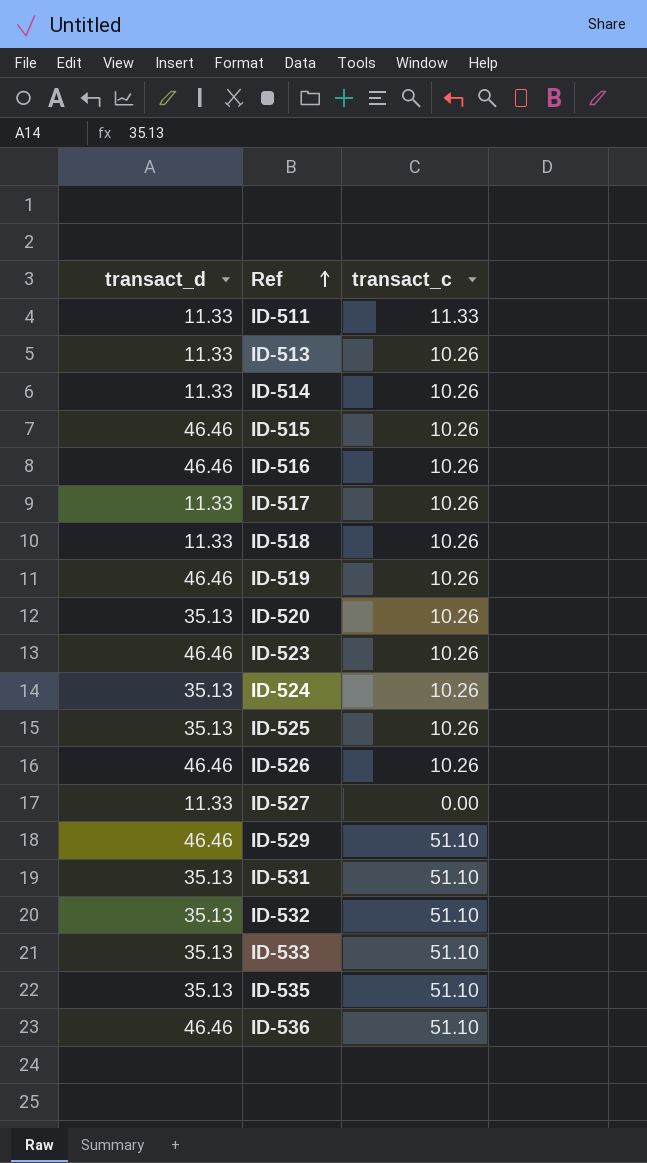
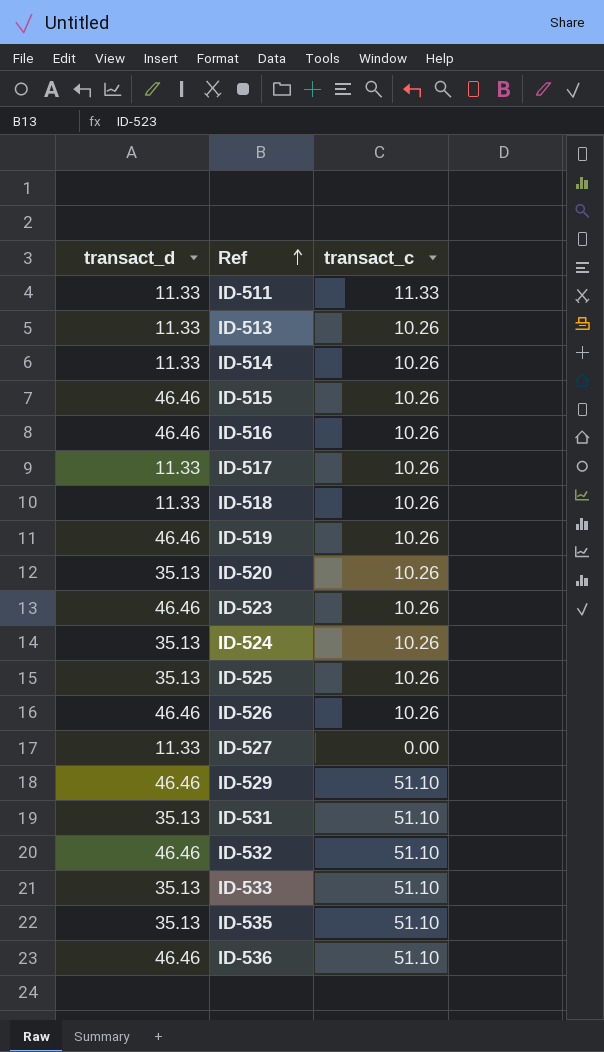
ID-532 | transact_d: 35.13 -> 46.46

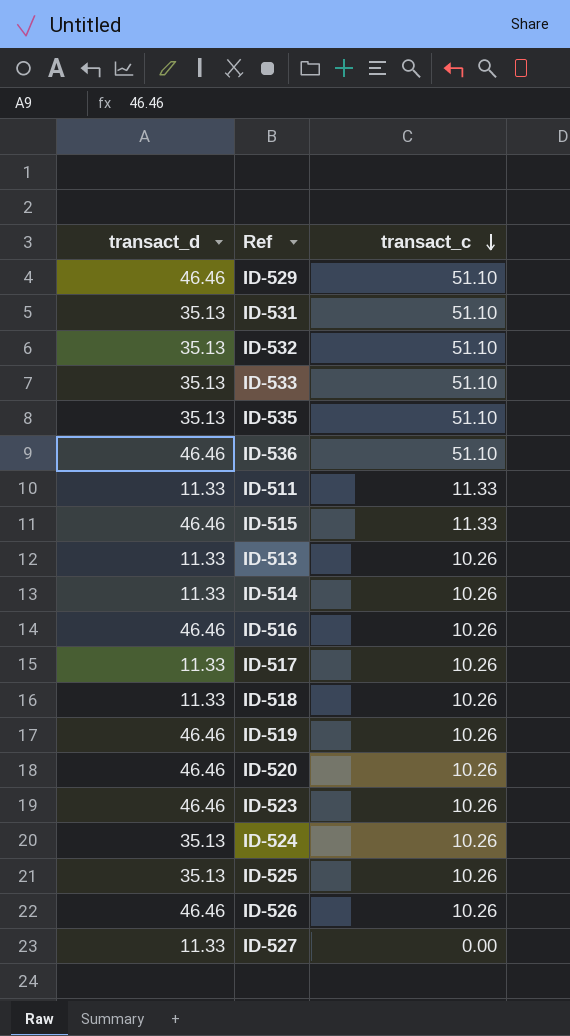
row order: Ref ascending -> transact_c descending
ID-532 | transact_d: 46.46 -> 35.13
ID-515 | transact_c: 10.26 -> 11.33
ID-520 | transact_d: 35.13 -> 46.46

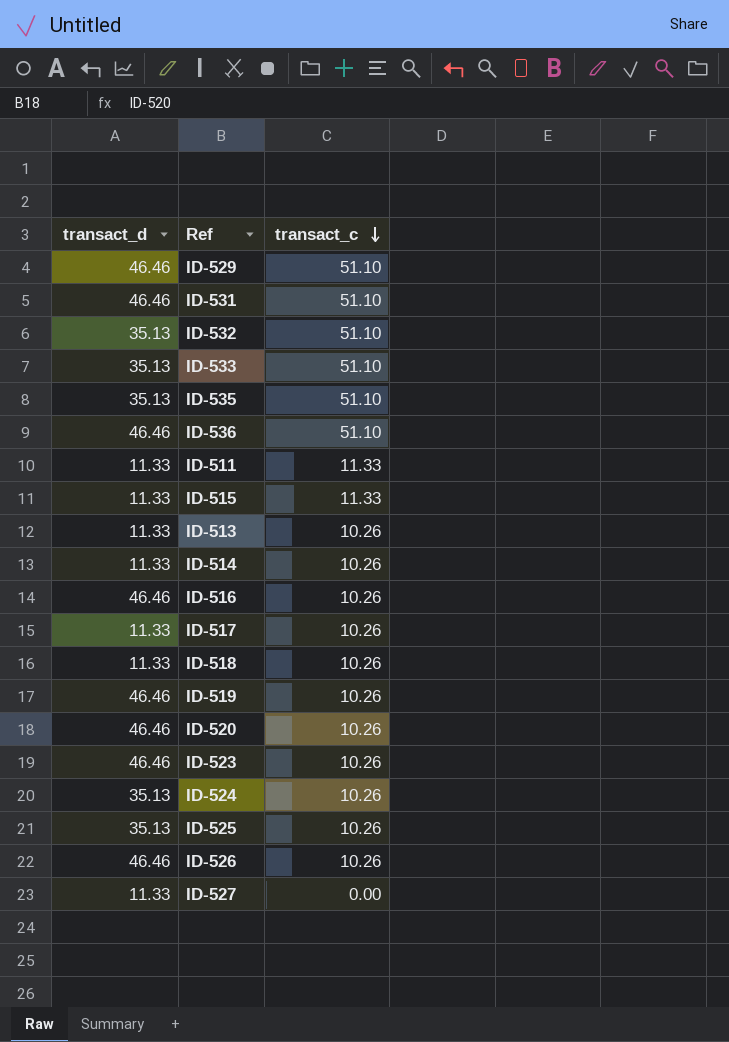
ID-531 | transact_d: 35.13 -> 46.46
ID-515 | transact_d: 46.46 -> 11.33

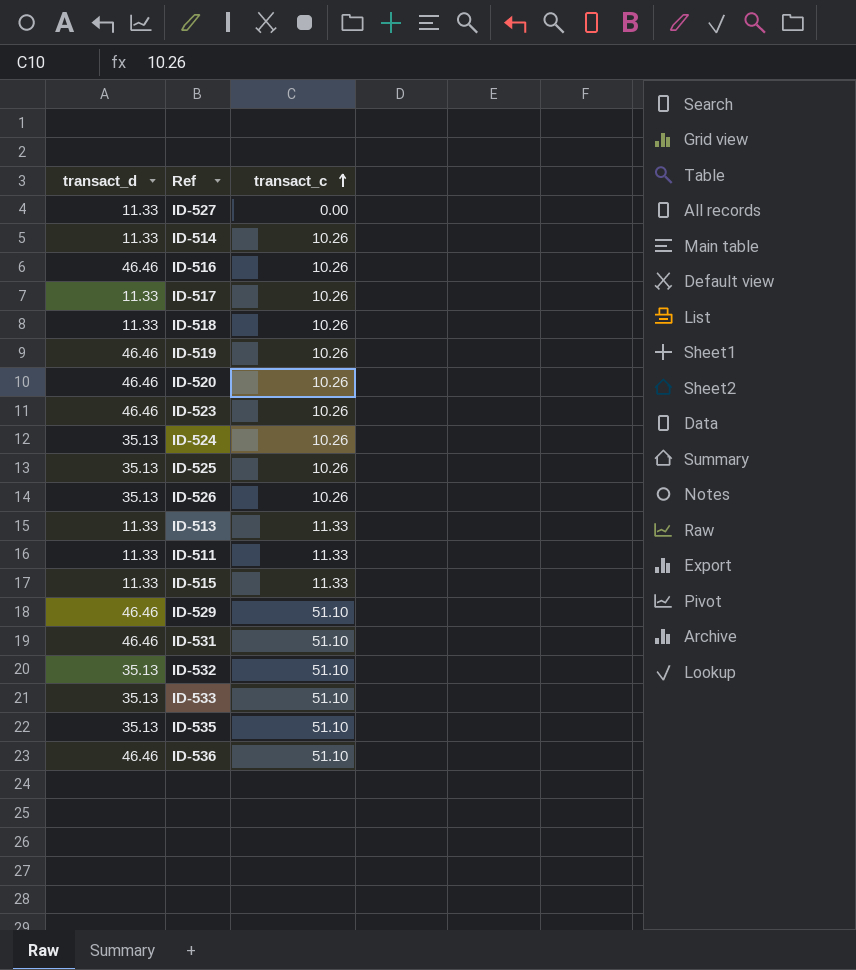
row order: transact_c descending -> transact_c ascending
ID-526 | transact_d: 46.46 -> 35.13
ID-513 | transact_c: 10.26 -> 11.33

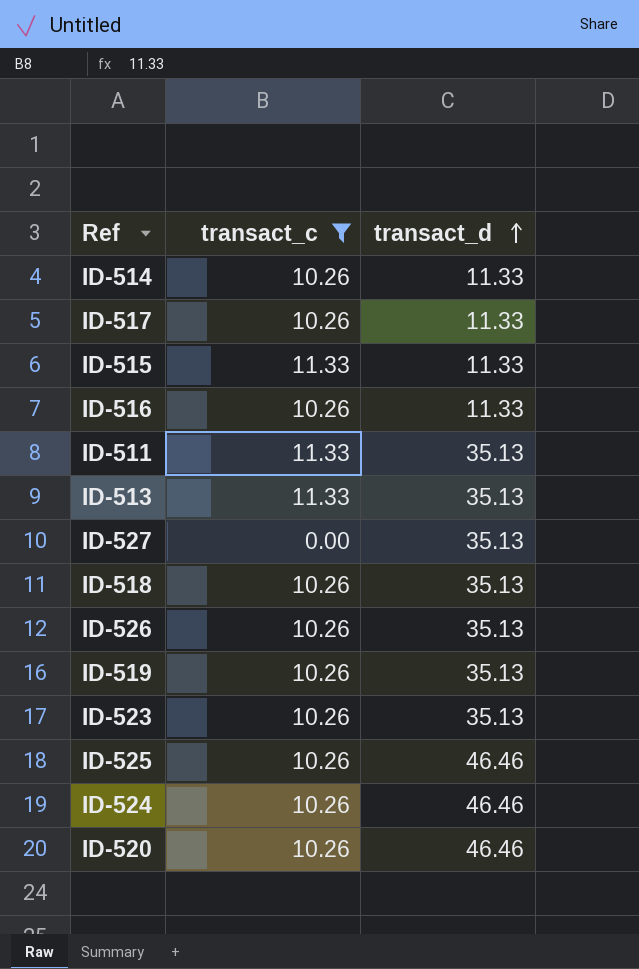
filter: none -> transact_c != 51.10
row order: transact_c ascending -> transact_d ascending
column transact_d | position: 1 -> 3
ID-516 | transact_d: 46.46 -> 11.33
ID-511 | transact_d: 11.33 -> 35.13
ID-513 | transact_d: 11.33 -> 35.13
ID-527 | transact_d: 11.33 -> 35.13
ID-518 | transact_d: 11.33 -> 35.13
ID-519 | transact_d: 46.46 -> 35.13
ID-523 | transact_d: 46.46 -> 35.13
ID-525 | transact_d: 35.13 -> 46.46
ID-524 | transact_d: 35.13 -> 46.46

